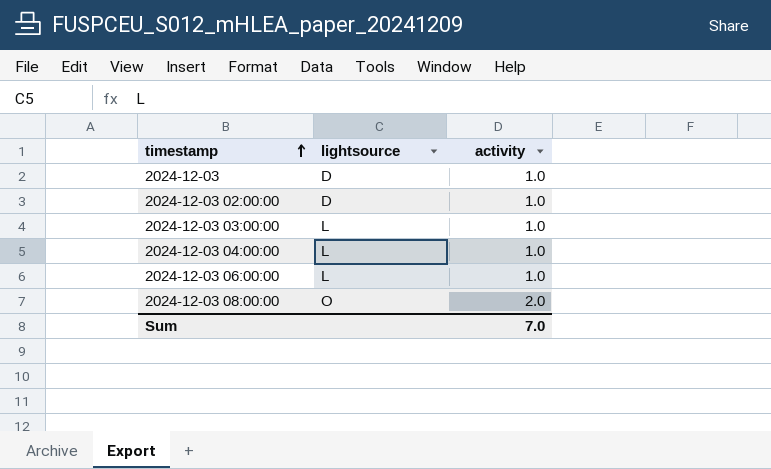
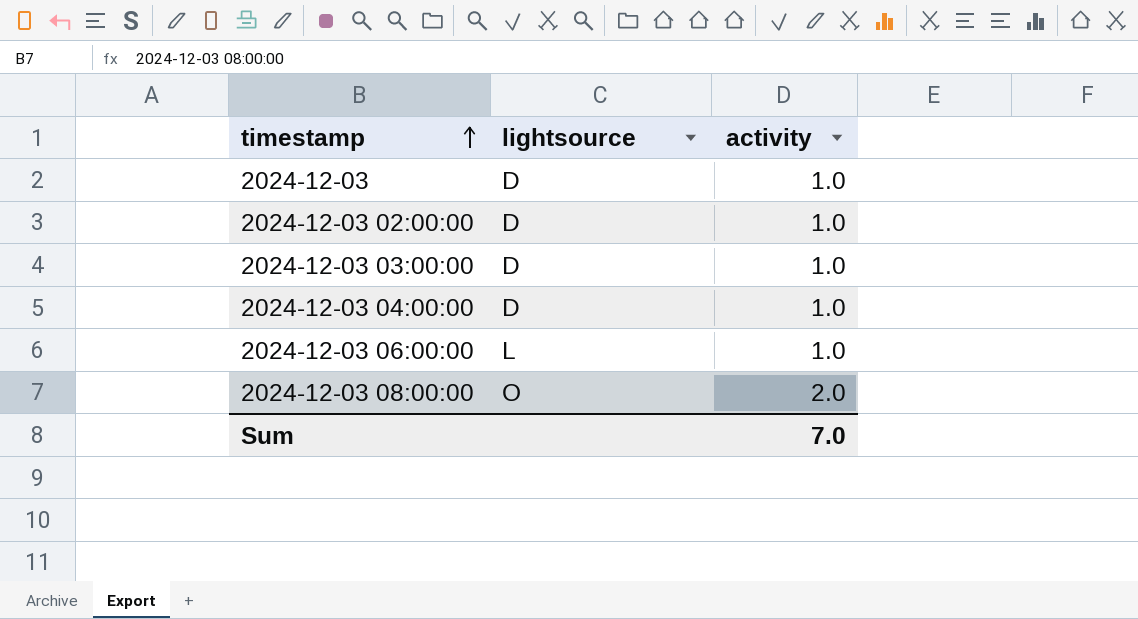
2024-12-03 03:00:00 | lightsource: L -> D
2024-12-03 04:00:00 | lightsource: L -> D

